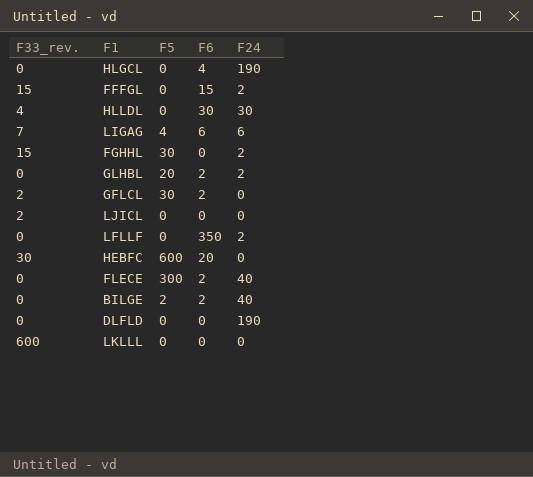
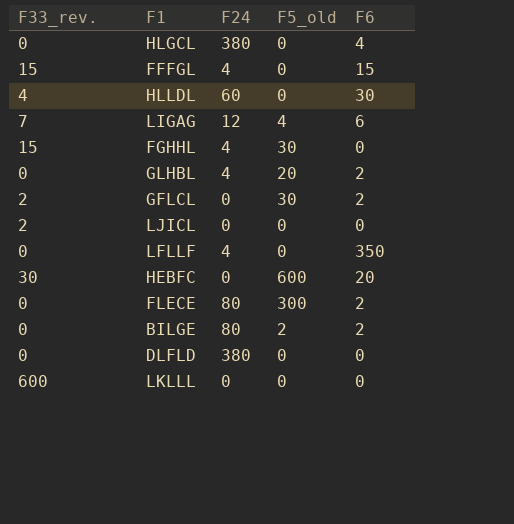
column F24 | position: 5 -> 3
column name: F5 -> F5_old
HLGCL | F24: 190 -> 380
FFFGL | F24: 2 -> 4
HLLDL | F24: 30 -> 60
LIGAG | F24: 6 -> 12
FGHHL | F24: 2 -> 4
GLHBL | F24: 2 -> 4
LFLLF | F24: 2 -> 4
FLECE | F24: 40 -> 80
BILGE | F24: 40 -> 80
DLFLD | F24: 190 -> 380

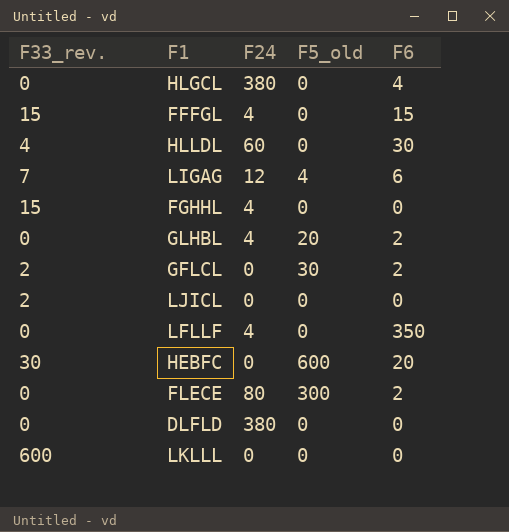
row BILGE: 0 | 80 | 2 | 2 -> none
FGHHL | F5_old: 30 -> 0

